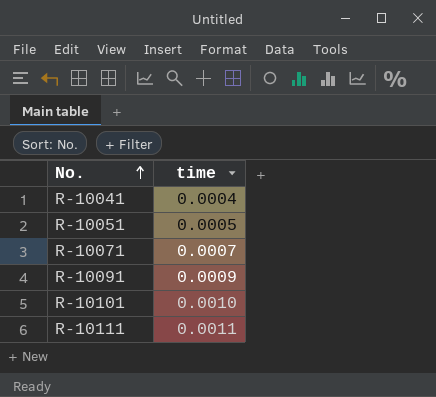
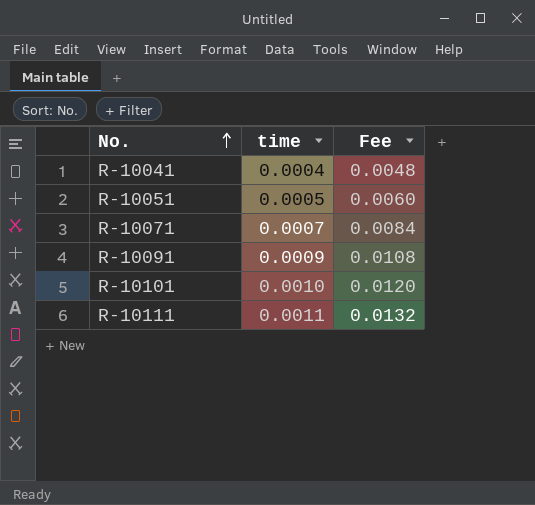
column Fee | formula: none -> [time] * 12

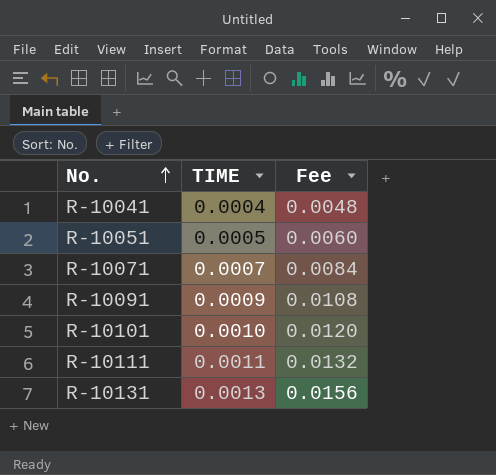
column name: time -> TIME
row R-10131: none -> 0.0013 | 0.0156

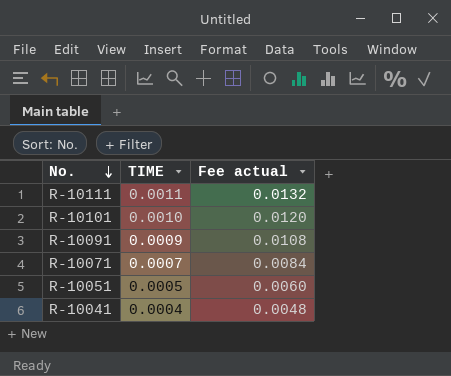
row order: No. ascending -> No. descending
column name: Fee -> Fee actual
row R-10131: 0.0013 | 0.0156 -> none

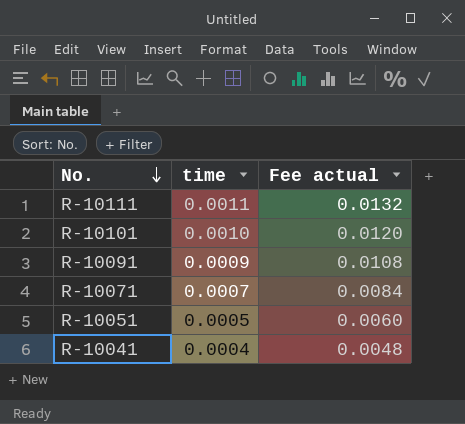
column name: TIME -> time

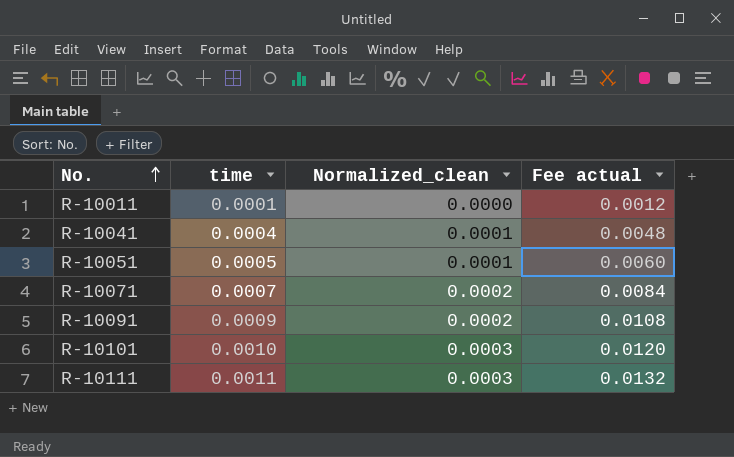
row order: No. descending -> No. ascending
column Normalized_clean | formula: none -> [time] * 0.25
row R-10011: none -> 0.0001 | 0.0000 | 0.0012

